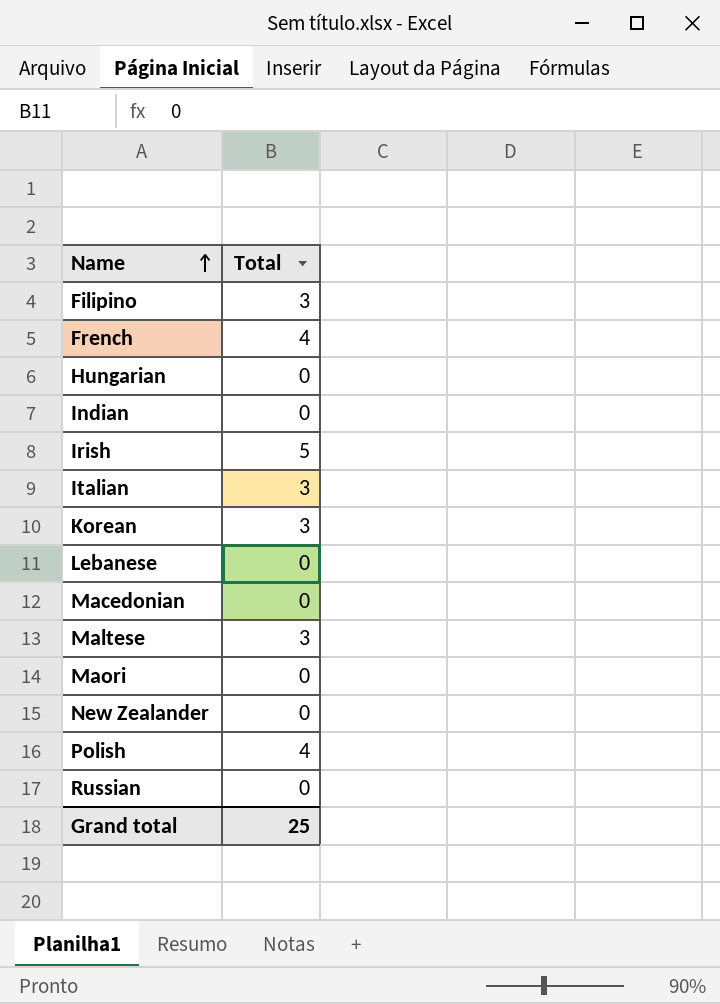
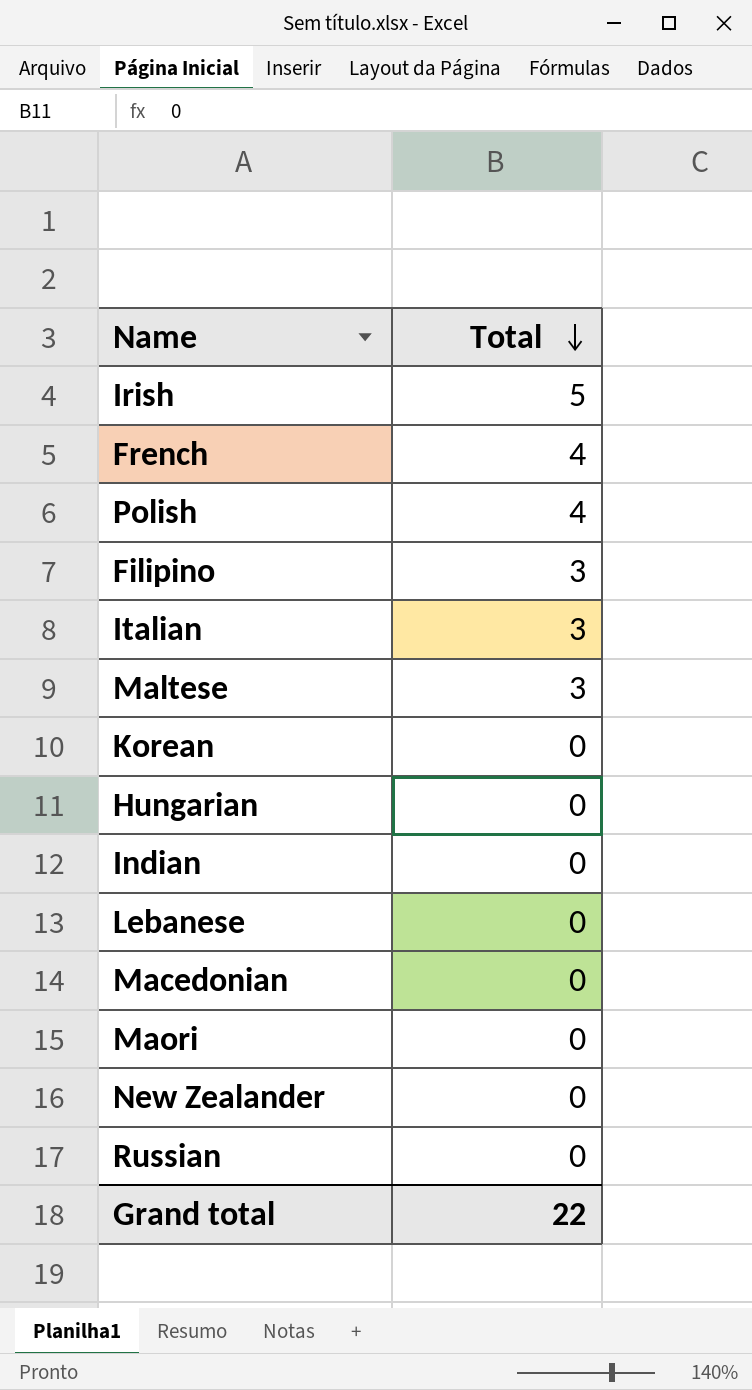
row order: Name ascending -> Total descending
Korean | Total: 3 -> 0
Grand total | Total: 25 -> 22

